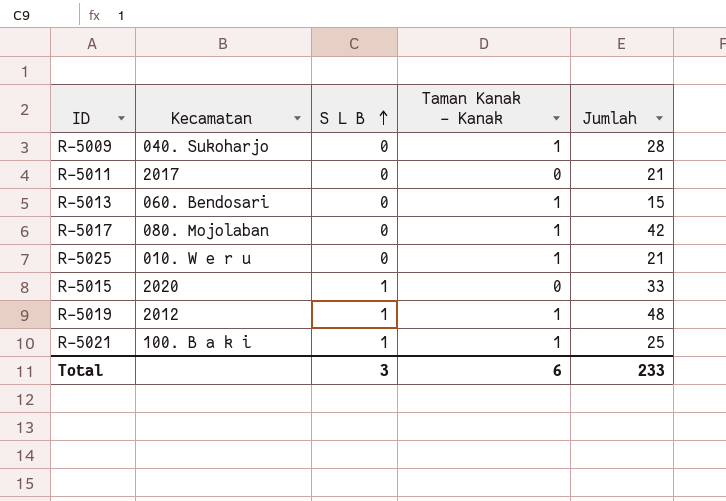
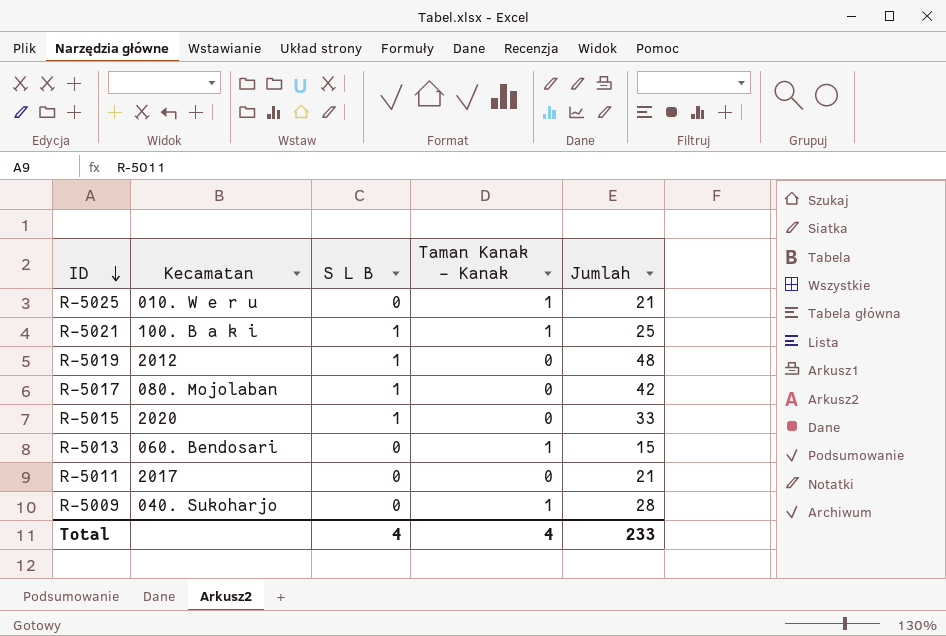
row order: S L B ascending -> ID descending
R-5019 | Taman Kanak - Kanak: 1 -> 0
R-5017 | S L B: 0 -> 1
R-5017 | Taman Kanak - Kanak: 1 -> 0
Total | S L B: 3 -> 4
Total | Taman Kanak - Kanak: 6 -> 4

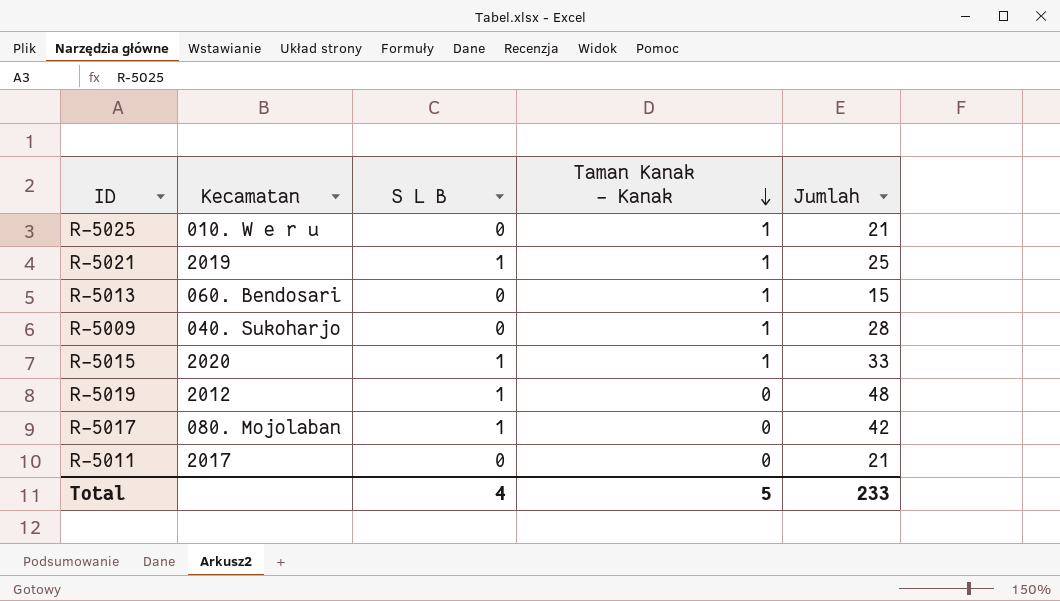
row order: ID descending -> Taman Kanak - Kanak descending
R-5021 | Kecamatan: 100. B a k i -> 2019
R-5015 | Taman Kanak - Kanak: 0 -> 1
Total | Taman Kanak - Kanak: 4 -> 5

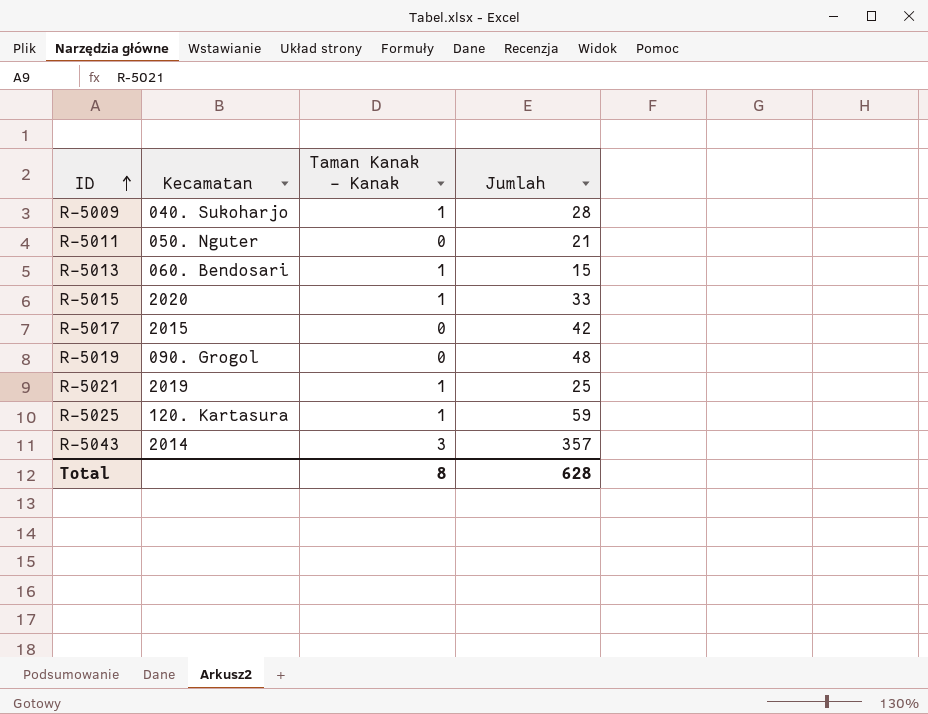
row order: Taman Kanak - Kanak descending -> ID ascending
column S L B | position: 3 -> none
R-5011 | Kecamatan: 2017 -> 050. Nguter
R-5017 | Kecamatan: 080. Mojolaban -> 2015
R-5019 | Kecamatan: 2012 -> 090. Grogol
R-5025 | Kecamatan: 010. W e r u -> 120. Kartasura
R-5025 | Jumlah: 21 -> 59
row R-5043: none -> 2014 | 3 | 357
Total | Taman Kanak - Kanak: 5 -> 8
Total | Jumlah: 233 -> 628

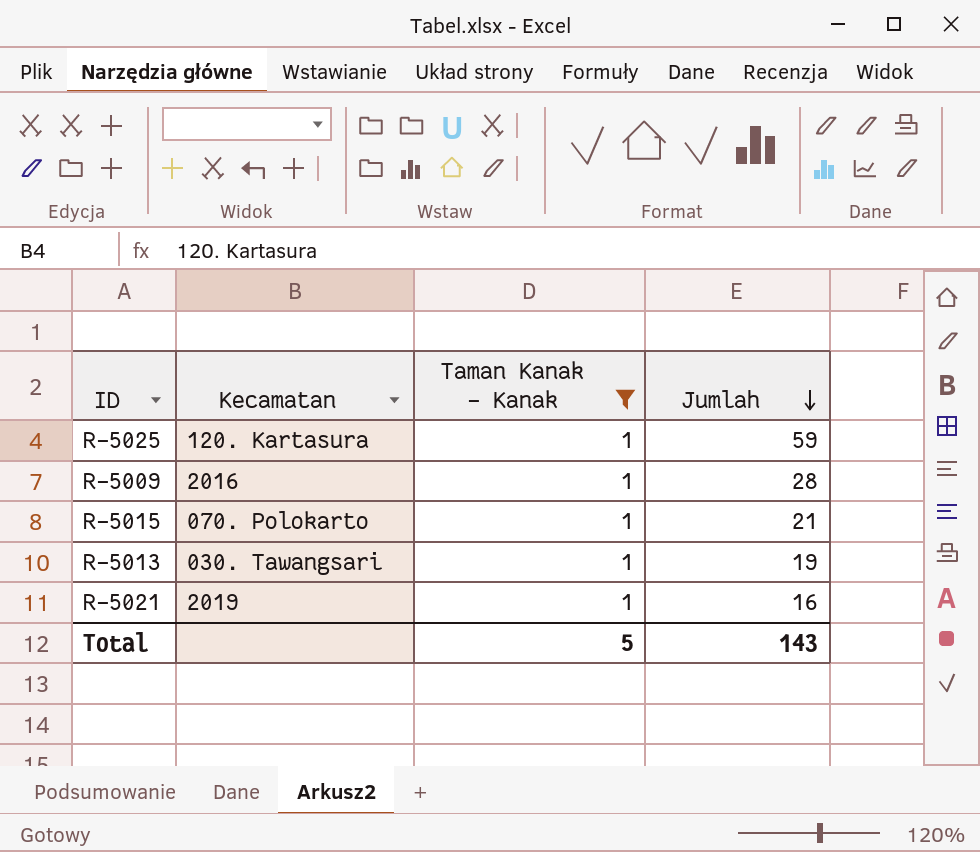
filter: none -> Taman Kanak - Kanak = 1
row order: ID ascending -> Jumlah descending
R-5009 | Kecamatan: 040. Sukoharjo -> 2016
R-5015 | Kecamatan: 2020 -> 070. Polokarto
R-5015 | Jumlah: 33 -> 21
R-5013 | Kecamatan: 060. Bendosari -> 030. Tawangsari
R-5013 | Jumlah: 15 -> 19
R-5021 | Jumlah: 25 -> 16
Total | Taman Kanak - Kanak: 8 -> 5
Total | Jumlah: 628 -> 143

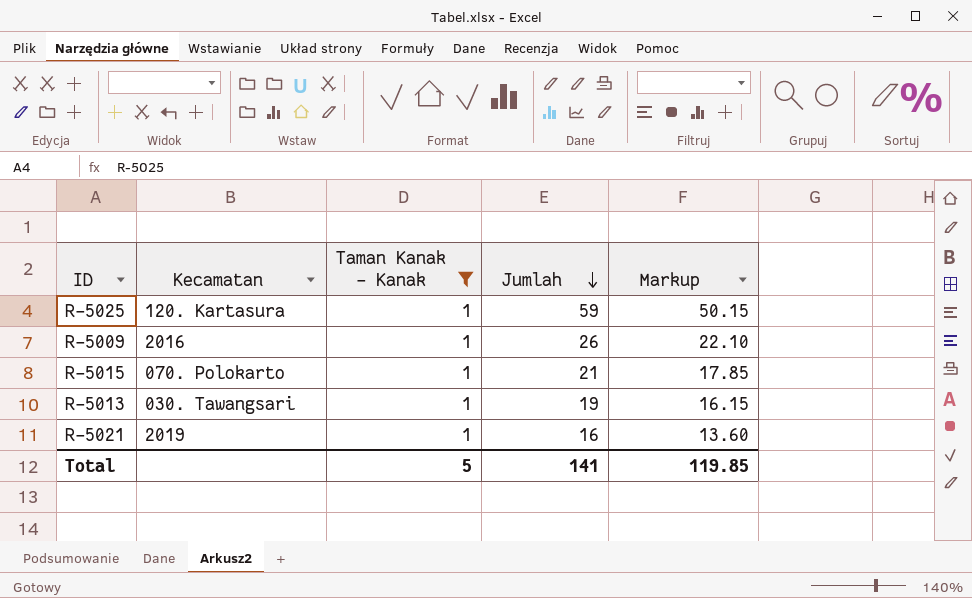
column Markup | formula: none -> [Jumlah] * 0.85
R-5009 | Jumlah: 28 -> 26
Total | Jumlah: 143 -> 141

